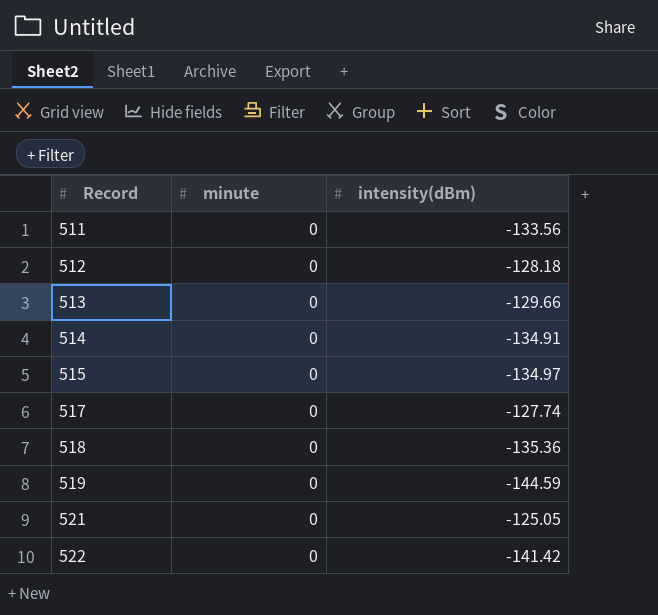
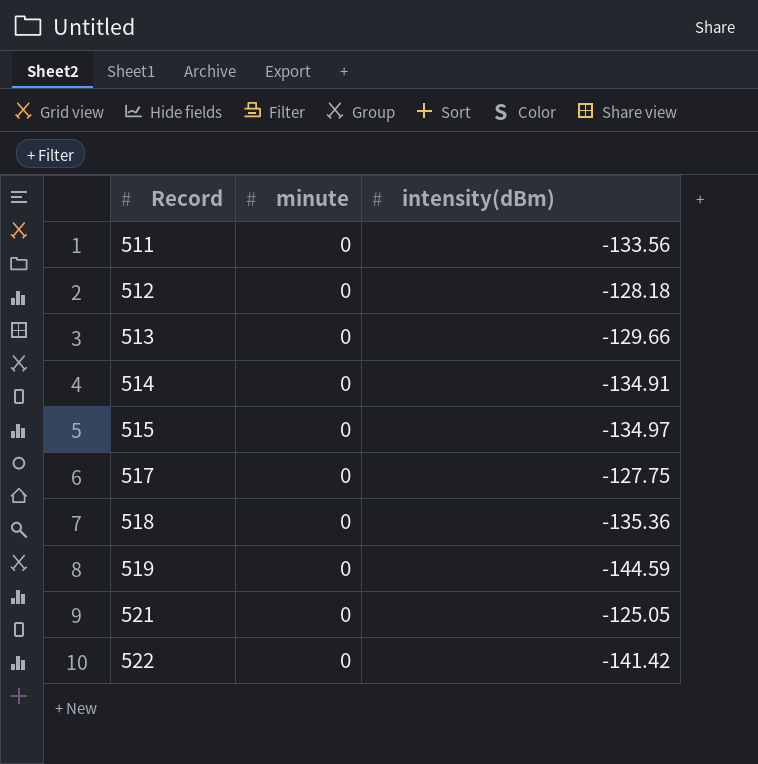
517 | intensity(dBm): -127.74 -> -127.75

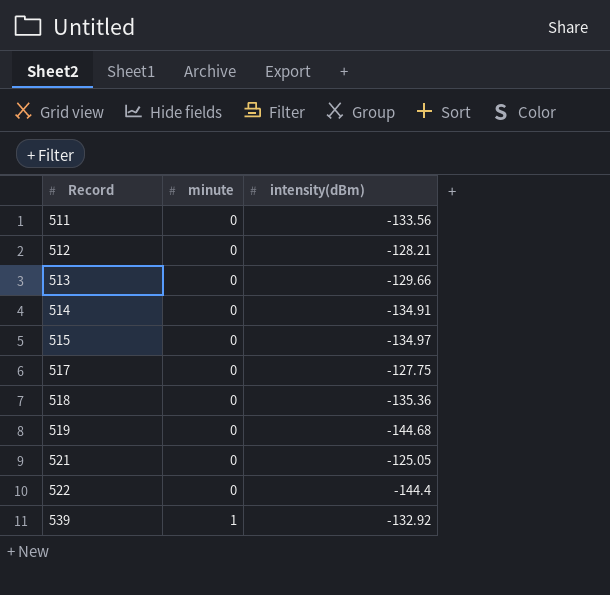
512 | intensity(dBm): -128.18 -> -128.21
519 | intensity(dBm): -144.59 -> -144.68
522 | intensity(dBm): -141.42 -> -144.4
row 539: none -> 1 | -132.92

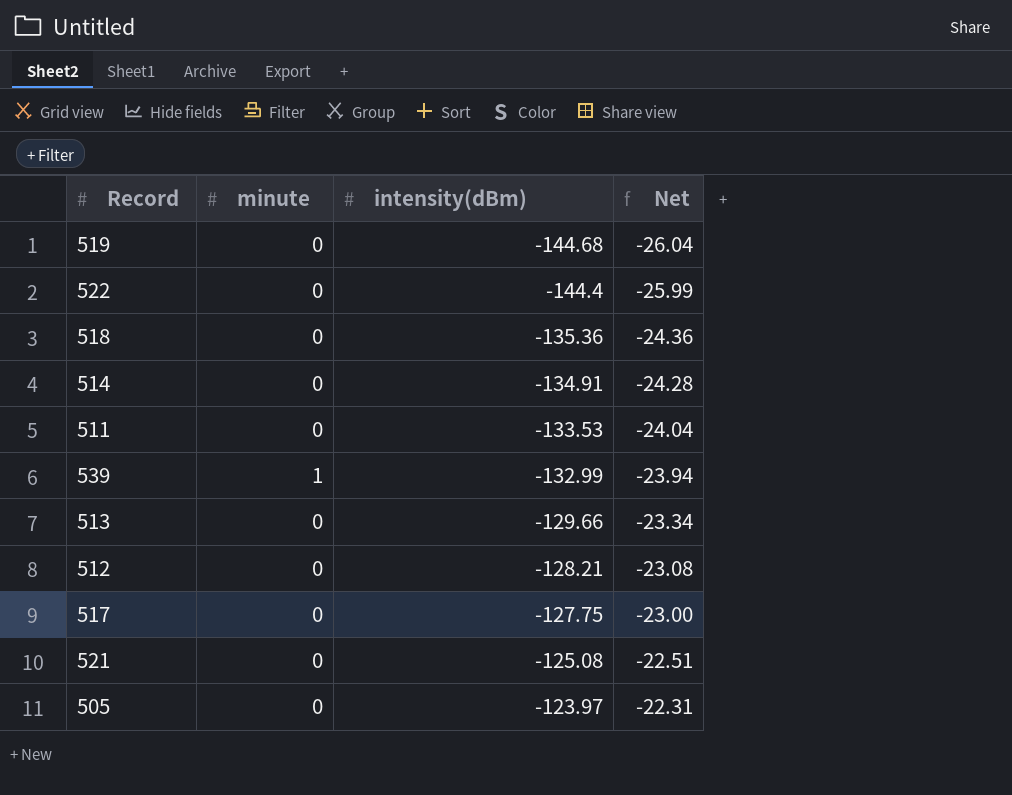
row order: Record ascending -> intensity(dBm) ascending
column Net | formula: none -> [intensity(dBm)] * 0.18
row 515: 0 | -134.97 -> none
511 | intensity(dBm): -133.56 -> -133.53
539 | intensity(dBm): -132.92 -> -132.99
521 | intensity(dBm): -125.05 -> -125.08
row 505: none -> 0 | -123.97 | -22.31

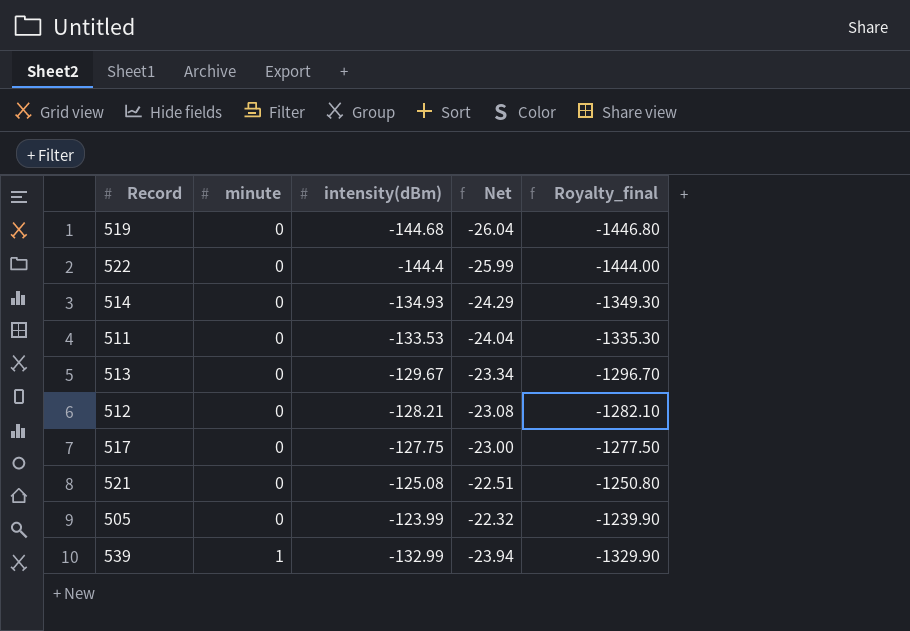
row order: intensity(dBm) ascending -> minute ascending
column Royalty_final | formula: none -> [intensity(dBm)] * 10
row 518: 0 | -135.36 | -24.36 -> none
514 | intensity(dBm): -134.91 -> -134.93
514 | Net: -24.28 -> -24.29
513 | intensity(dBm): -129.66 -> -129.67
505 | intensity(dBm): -123.97 -> -123.99
505 | Net: -22.31 -> -22.32

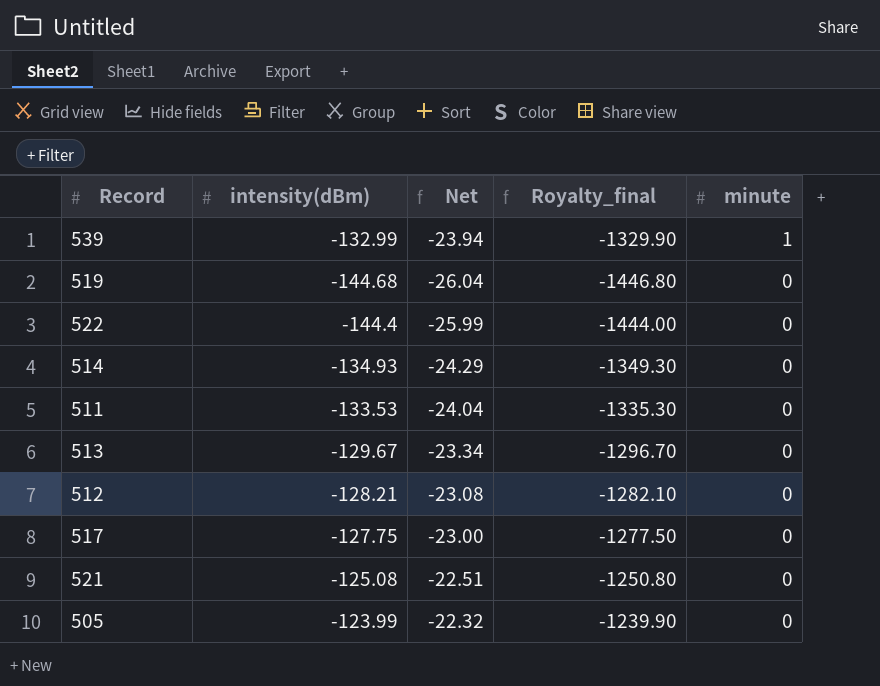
row order: minute ascending -> minute descending
column minute | position: 2 -> 5

